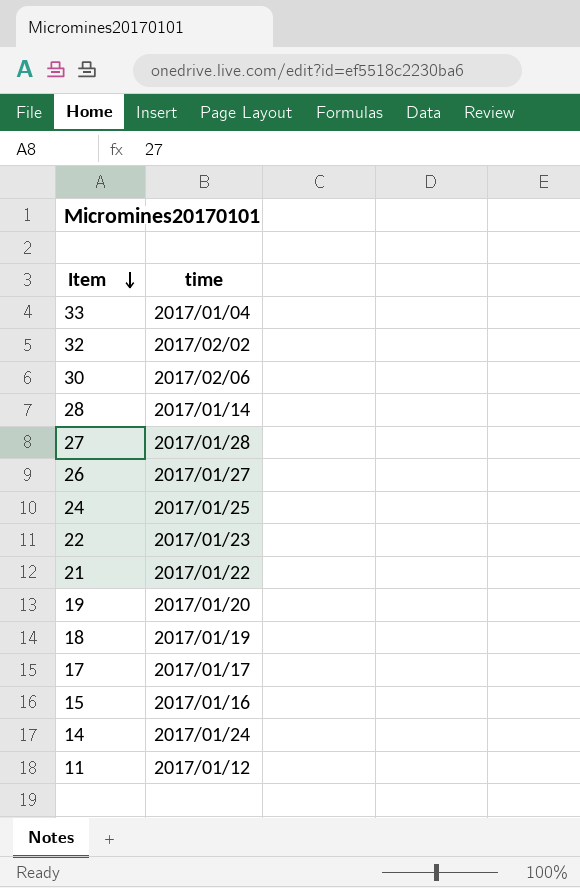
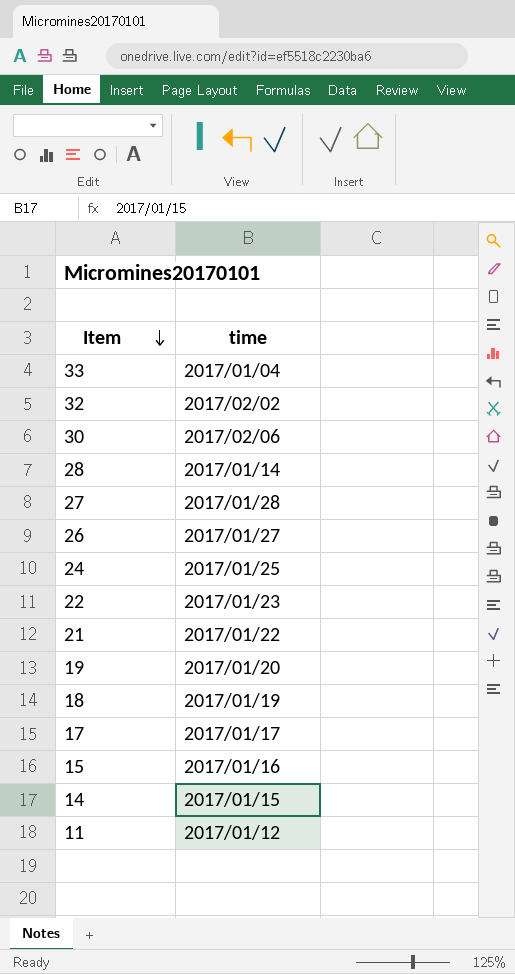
14 | time: 2017/01/24 -> 2017/01/15

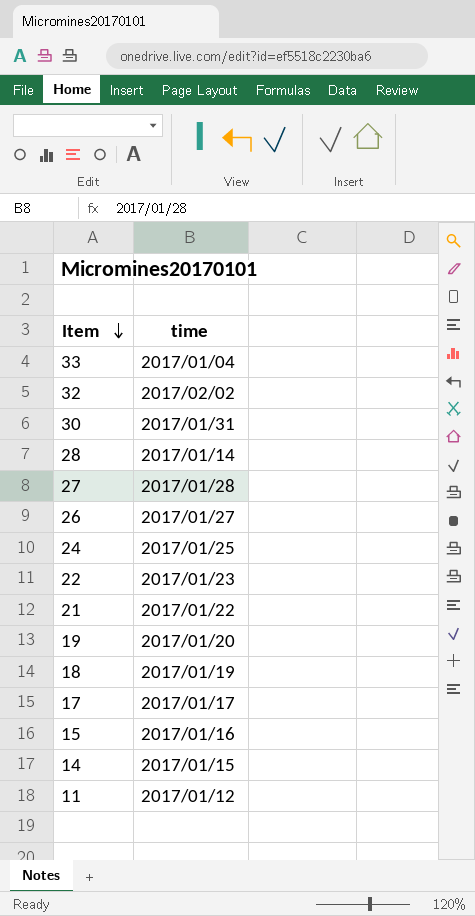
30 | time: 2017/02/06 -> 2017/01/31

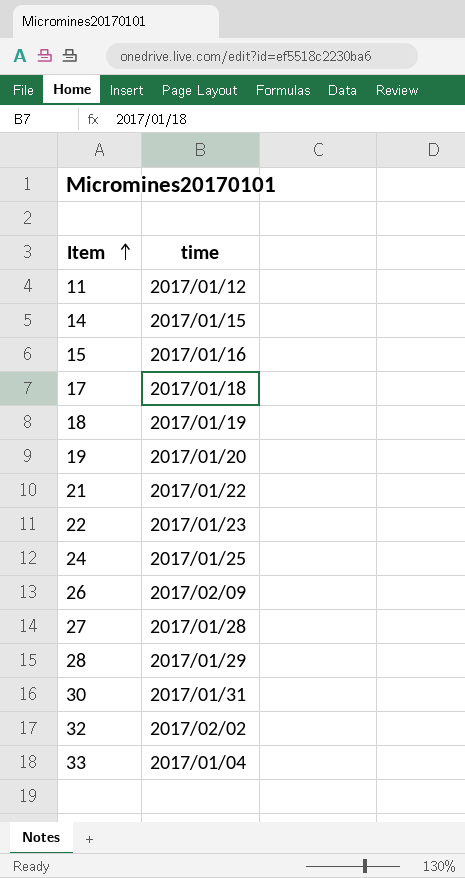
row order: Item descending -> Item ascending
17 | time: 2017/01/17 -> 2017/01/18
26 | time: 2017/01/27 -> 2017/02/09
28 | time: 2017/01/14 -> 2017/01/29

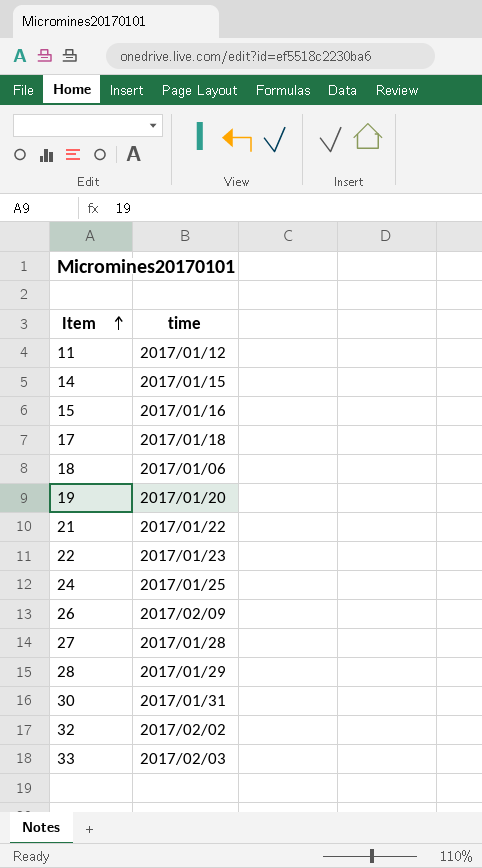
18 | time: 2017/01/19 -> 2017/01/06
33 | time: 2017/01/04 -> 2017/02/03

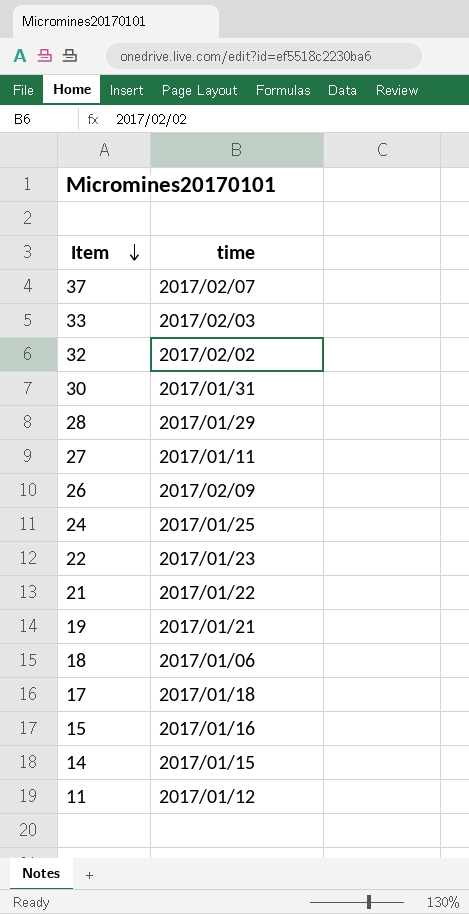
row order: Item ascending -> Item descending
row 37: none -> 2017/02/07
27 | time: 2017/01/28 -> 2017/01/11
19 | time: 2017/01/20 -> 2017/01/21

